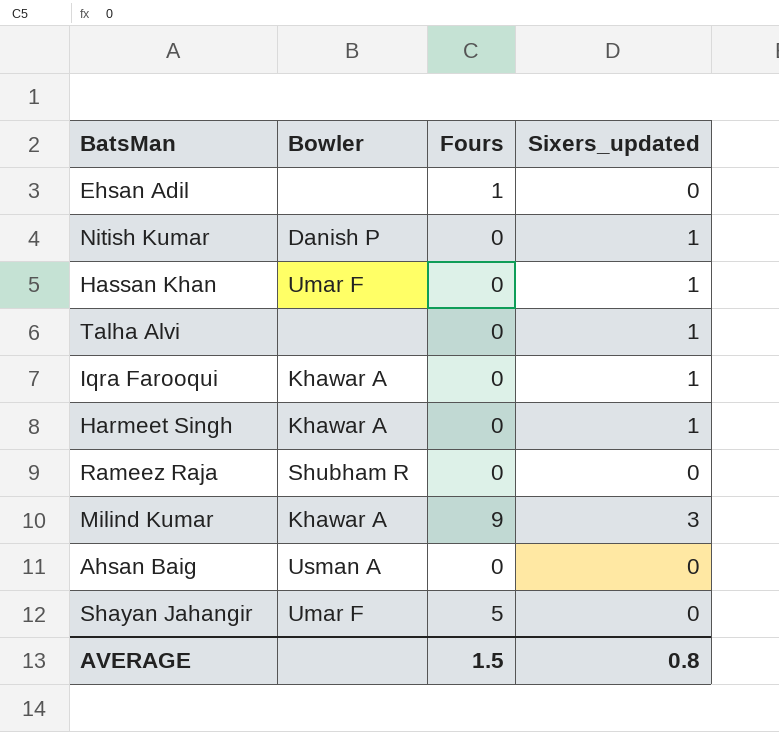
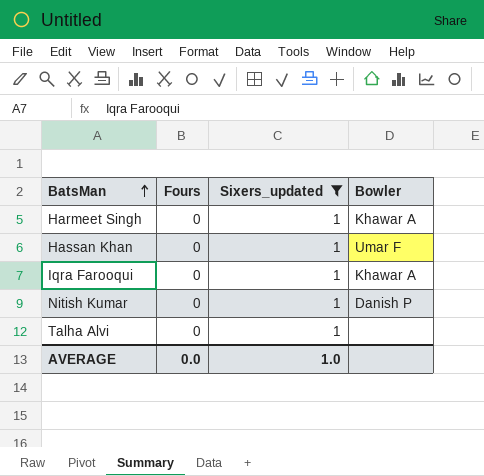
filter: none -> Sixers_updated = 1
row order: none -> BatsMan ascending
column Bowler | position: 2 -> 4
AVERAGE | Fours: 1.5 -> 0.0
AVERAGE | Sixers_updated: 0.8 -> 1.0

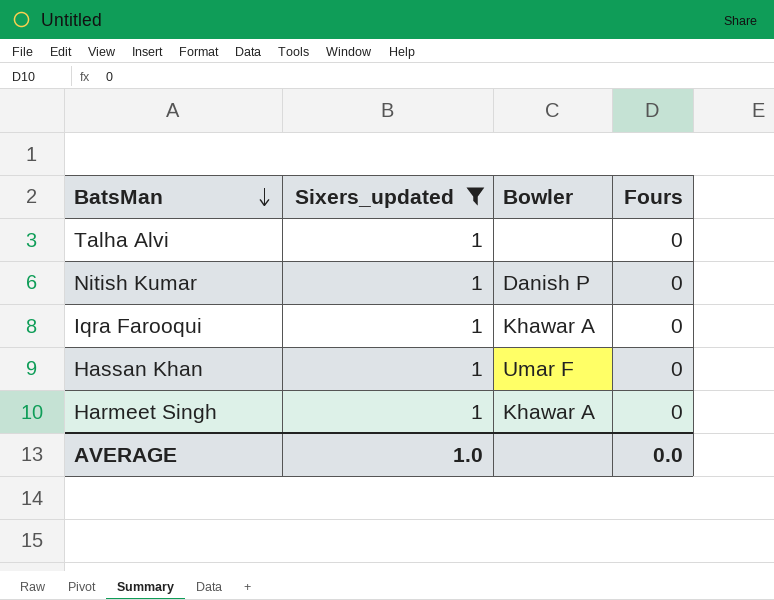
row order: BatsMan ascending -> BatsMan descending
column Fours | position: 2 -> 4

